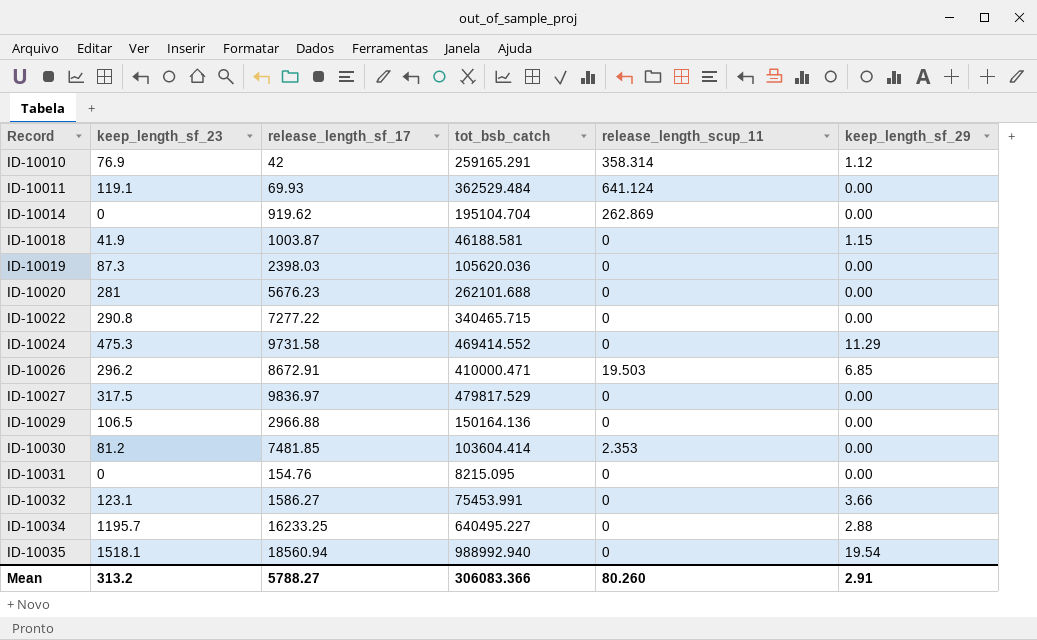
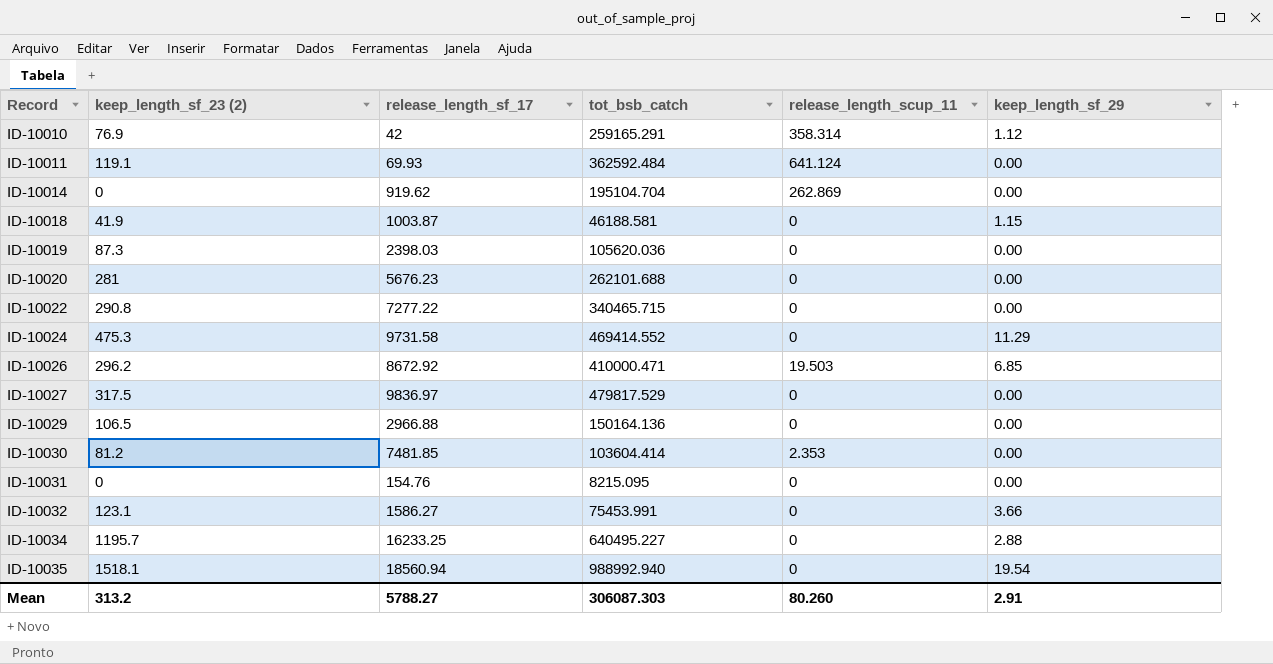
column name: keep_length_sf_23 -> keep_length_sf_23 (2)
ID-10011 | tot_bsb_catch: 362529.484 -> 362592.484
ID-10026 | release_length_sf_17: 8672.91 -> 8672.92
Mean | tot_bsb_catch: 306083.366 -> 306087.303

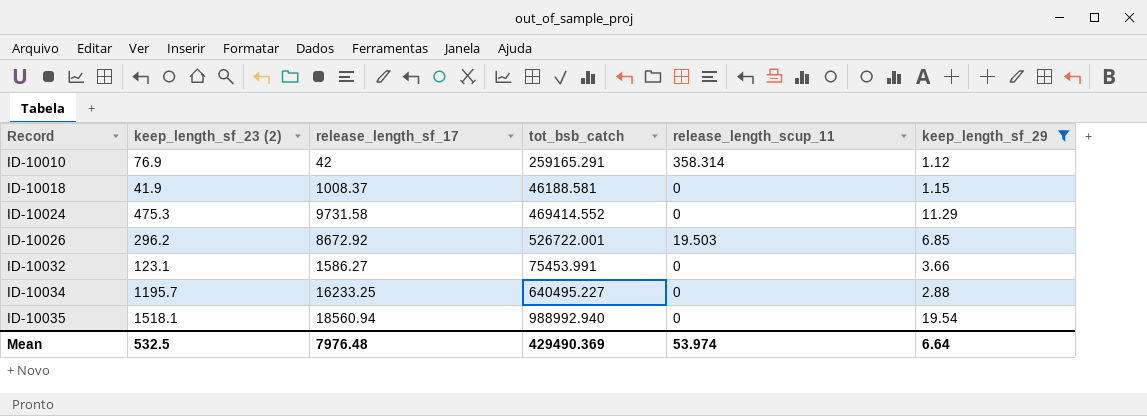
filter: none -> keep_length_sf_29 != 0.00
ID-10018 | release_length_sf_17: 1003.87 -> 1008.37
ID-10026 | tot_bsb_catch: 410000.471 -> 526722.001
Mean | keep_length_sf_23 (2): 313.2 -> 532.5
Mean | release_length_sf_17: 5788.27 -> 7976.48
Mean | tot_bsb_catch: 306087.303 -> 429490.369
Mean | release_length_scup_11: 80.260 -> 53.974
Mean | keep_length_sf_29: 2.91 -> 6.64

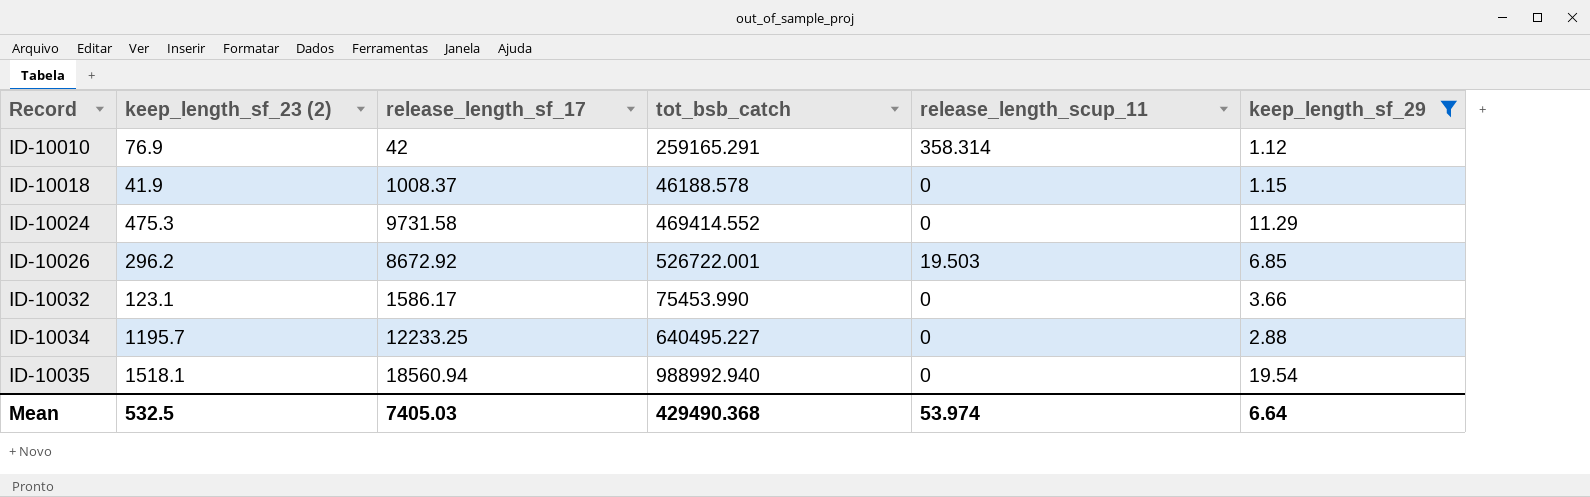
ID-10018 | tot_bsb_catch: 46188.581 -> 46188.578
ID-10032 | release_length_sf_17: 1586.27 -> 1586.17
ID-10032 | tot_bsb_catch: 75453.991 -> 75453.990
ID-10034 | release_length_sf_17: 16233.25 -> 12233.25
Mean | release_length_sf_17: 7976.48 -> 7405.03
Mean | tot_bsb_catch: 429490.369 -> 429490.368

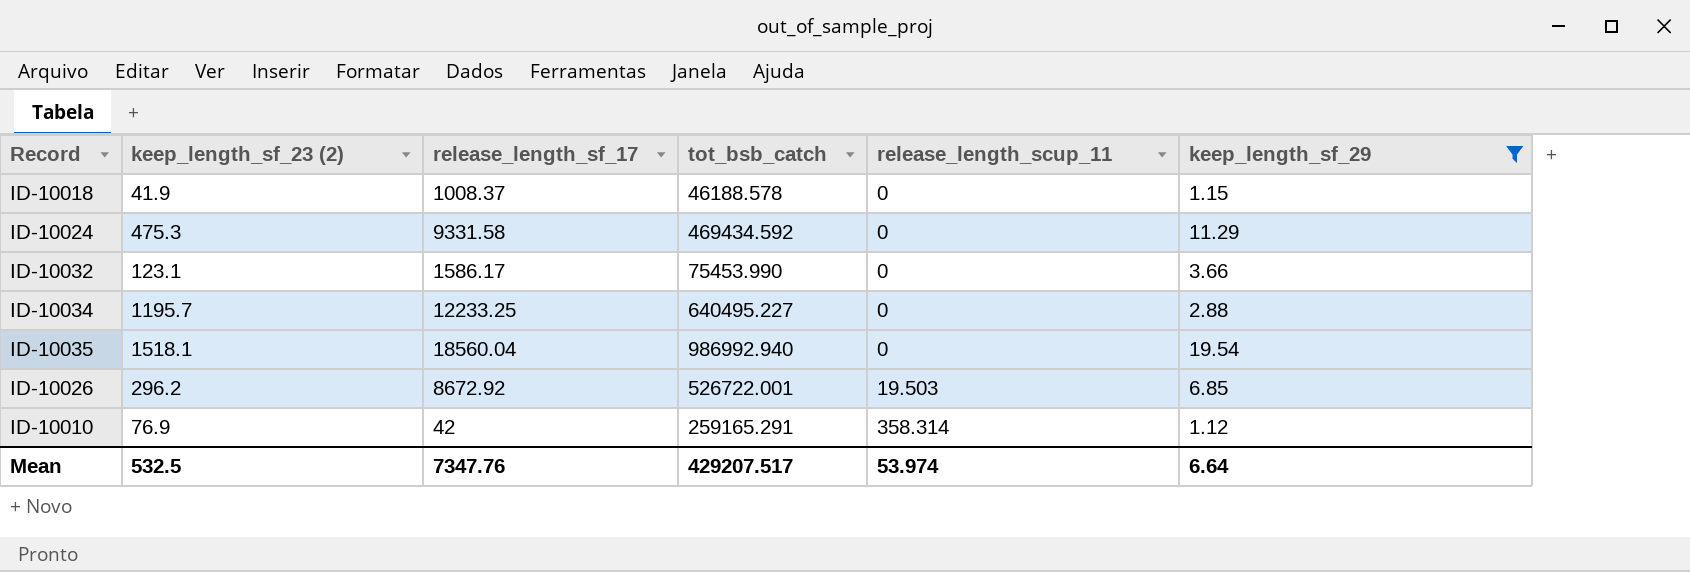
row order: Record ascending -> release_length_scup_11 ascending
ID-10024 | release_length_sf_17: 9731.58 -> 9331.58
ID-10024 | tot_bsb_catch: 469414.552 -> 469434.592
ID-10035 | release_length_sf_17: 18560.94 -> 18560.04
ID-10035 | tot_bsb_catch: 988992.940 -> 986992.940
Mean | release_length_sf_17: 7405.03 -> 7347.76
Mean | tot_bsb_catch: 429490.368 -> 429207.517

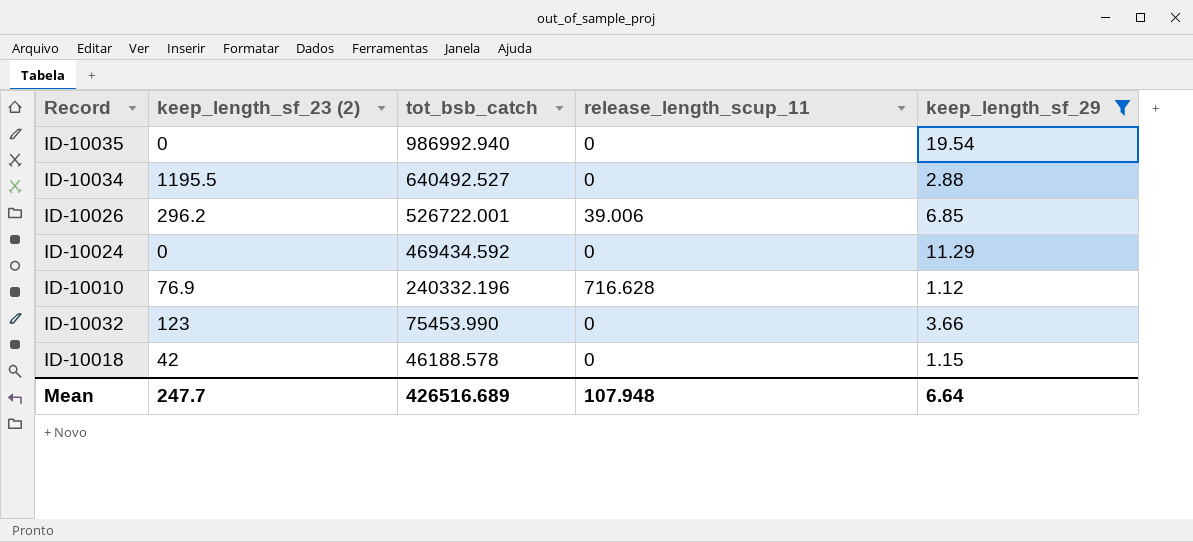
row order: release_length_scup_11 ascending -> tot_bsb_catch descending
column release_length_sf_17 | position: 3 -> none
ID-10035 | keep_length_sf_23 (2): 1518.1 -> 0
ID-10034 | keep_length_sf_23 (2): 1195.7 -> 1195.5
ID-10034 | tot_bsb_catch: 640495.227 -> 640492.527
ID-10026 | release_length_scup_11: 19.503 -> 39.006
ID-10024 | keep_length_sf_23 (2): 475.3 -> 0
ID-10010 | tot_bsb_catch: 259165.291 -> 240332.196
ID-10010 | release_length_scup_11: 358.314 -> 716.628
ID-10032 | keep_length_sf_23 (2): 123.1 -> 123
ID-10018 | keep_length_sf_23 (2): 41.9 -> 42
Mean | keep_length_sf_23 (2): 532.5 -> 247.7
Mean | tot_bsb_catch: 429207.517 -> 426516.689
Mean | release_length_scup_11: 53.974 -> 107.948

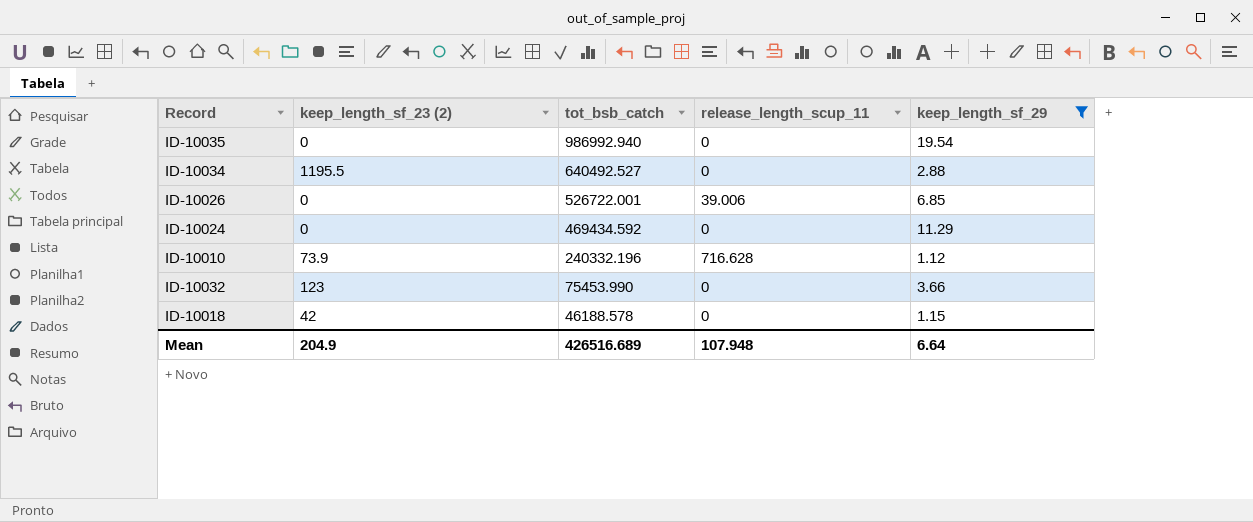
ID-10026 | keep_length_sf_23 (2): 296.2 -> 0
ID-10010 | keep_length_sf_23 (2): 76.9 -> 73.9
Mean | keep_length_sf_23 (2): 247.7 -> 204.9

